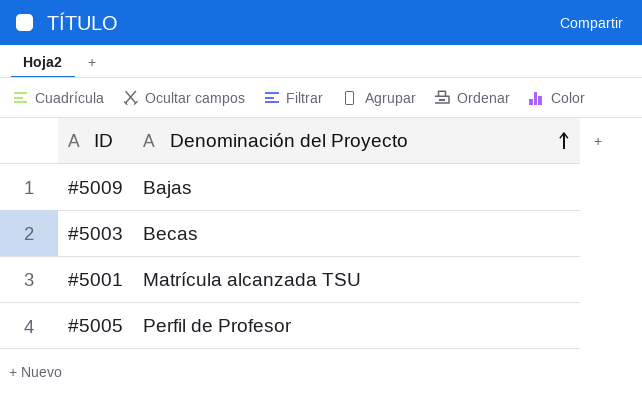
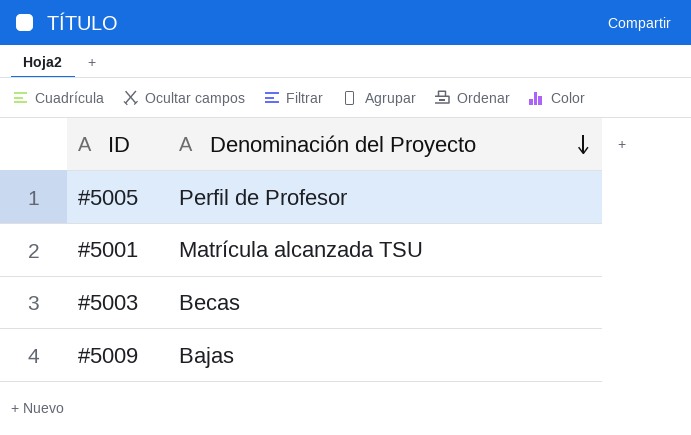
row order: Denominación del Proyecto ascending -> Denominación del Proyecto descending

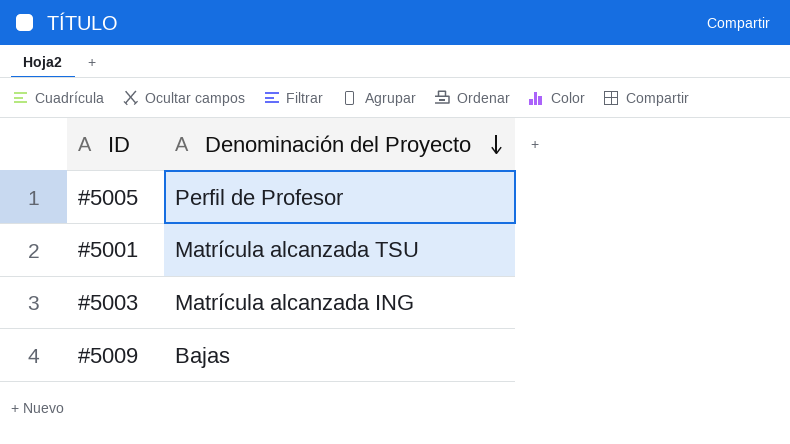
#5003 | Denominación del Proyecto: Becas -> Matrícula alcanzada ING

